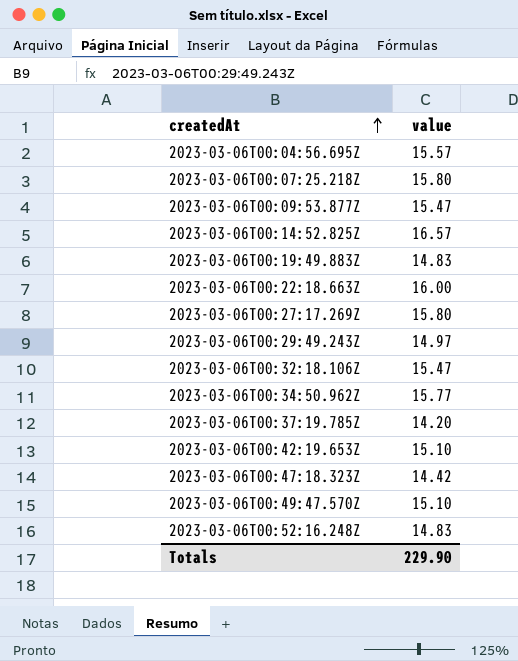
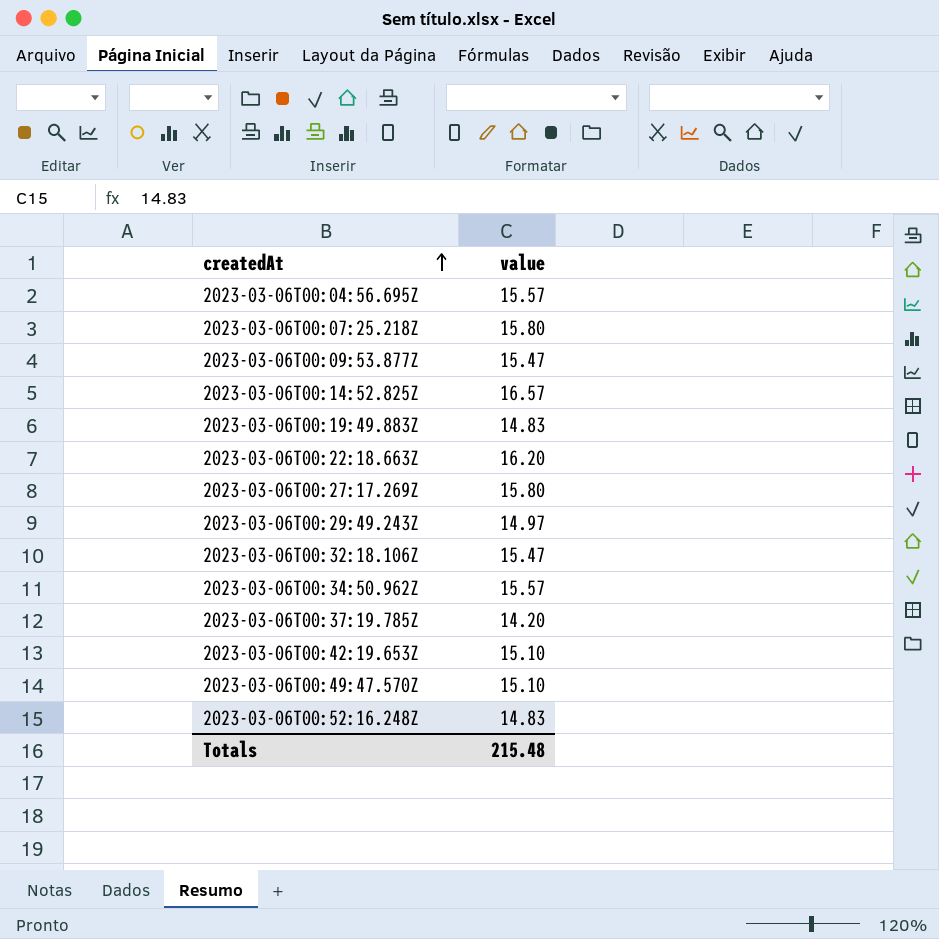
row 2023-03-06T00:47:18.323Z: 14.42 -> none
2023-03-06T00:22:18.663Z | value: 16.00 -> 16.20
2023-03-06T00:34:50.962Z | value: 15.77 -> 15.57
Totals | value: 229.90 -> 215.48

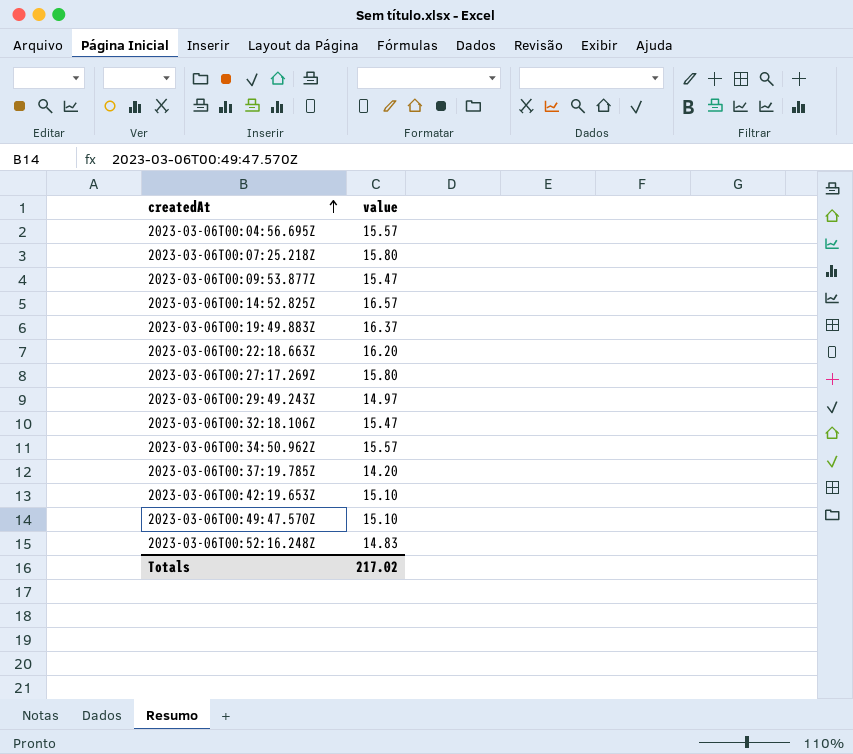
2023-03-06T00:19:49.883Z | value: 14.83 -> 16.37
Totals | value: 215.48 -> 217.02

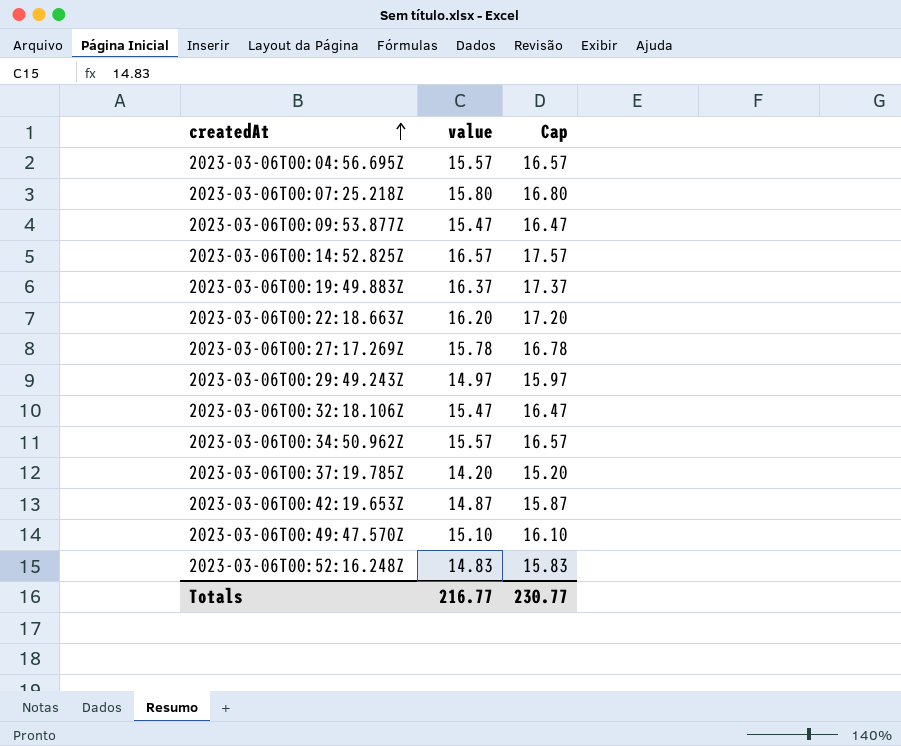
column Cap | formula: none -> [value] + 1
2023-03-06T00:27:17.269Z | value: 15.80 -> 15.78
2023-03-06T00:42:19.653Z | value: 15.10 -> 14.87
Totals | value: 217.02 -> 216.77

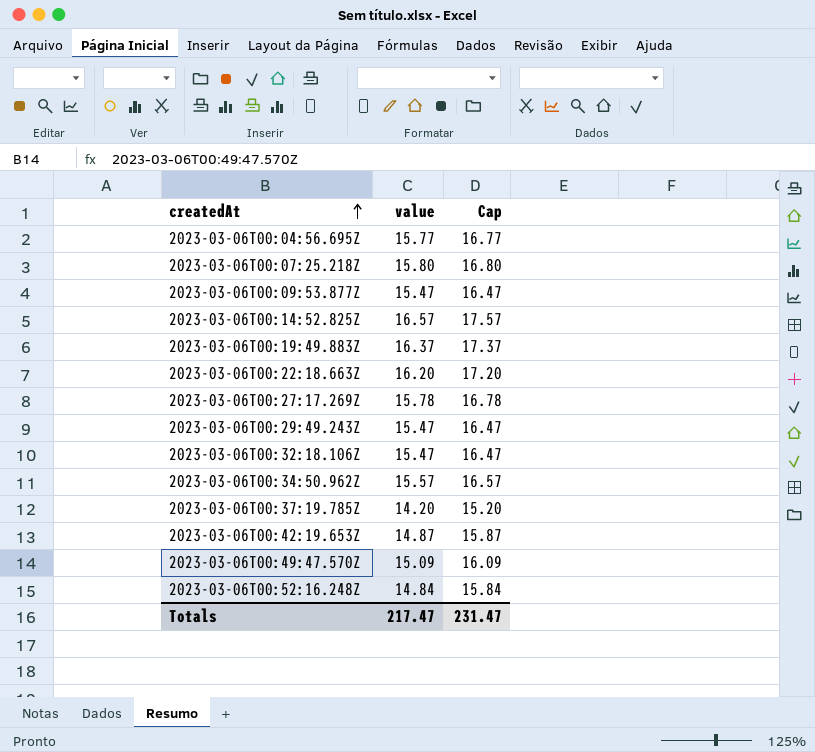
2023-03-06T00:04:56.695Z | value: 15.57 -> 15.77
2023-03-06T00:04:56.695Z | Cap: 16.57 -> 16.77
2023-03-06T00:29:49.243Z | value: 14.97 -> 15.47
2023-03-06T00:29:49.243Z | Cap: 15.97 -> 16.47
2023-03-06T00:49:47.570Z | value: 15.10 -> 15.09
2023-03-06T00:49:47.570Z | Cap: 16.10 -> 16.09
2023-03-06T00:52:16.248Z | value: 14.83 -> 14.84
2023-03-06T00:52:16.248Z | Cap: 15.83 -> 15.84
Totals | value: 216.77 -> 217.47
Totals | Cap: 230.77 -> 231.47

